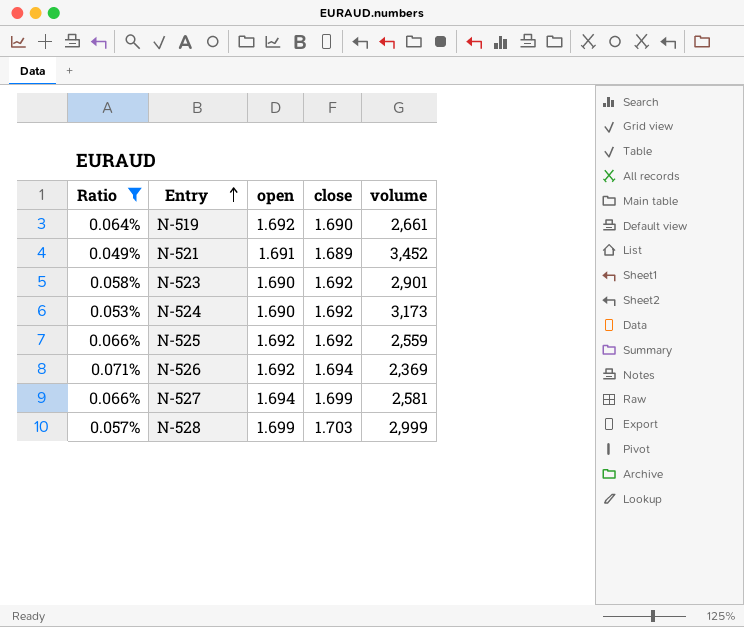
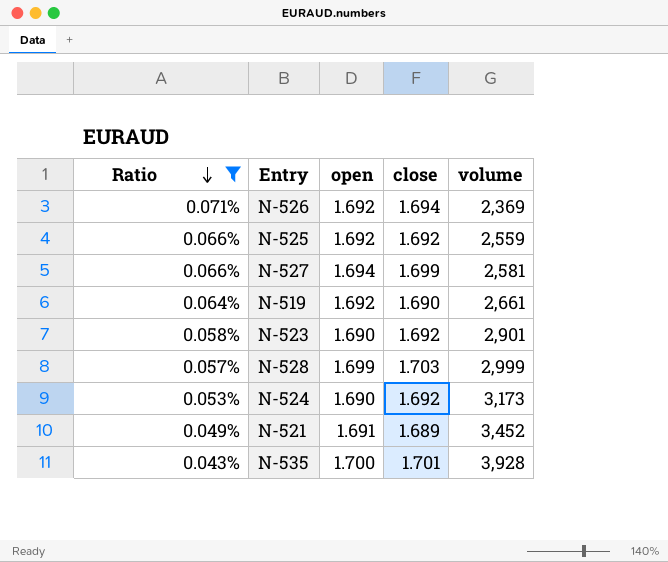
row order: Entry ascending -> Ratio descending
row N-535: none -> 0.043% | 1.700 | 1.701 | 3,928

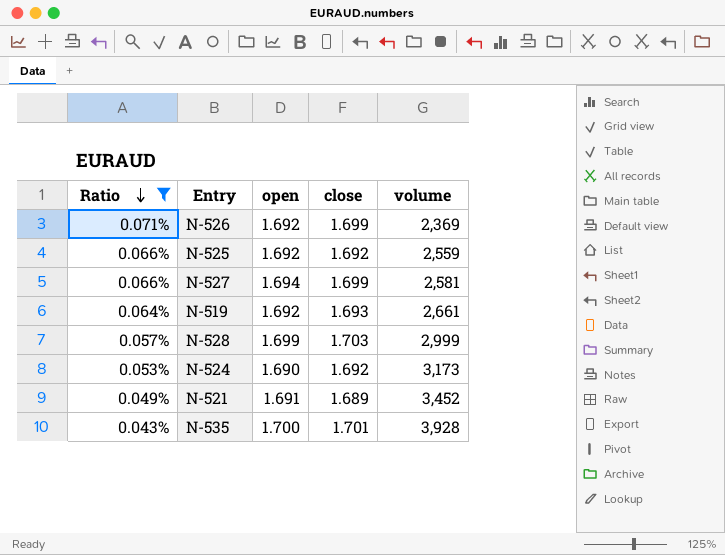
row N-523: 0.058% | 1.690 | 1.692 | 2,901 -> none
N-526 | close: 1.694 -> 1.699
N-519 | close: 1.690 -> 1.693

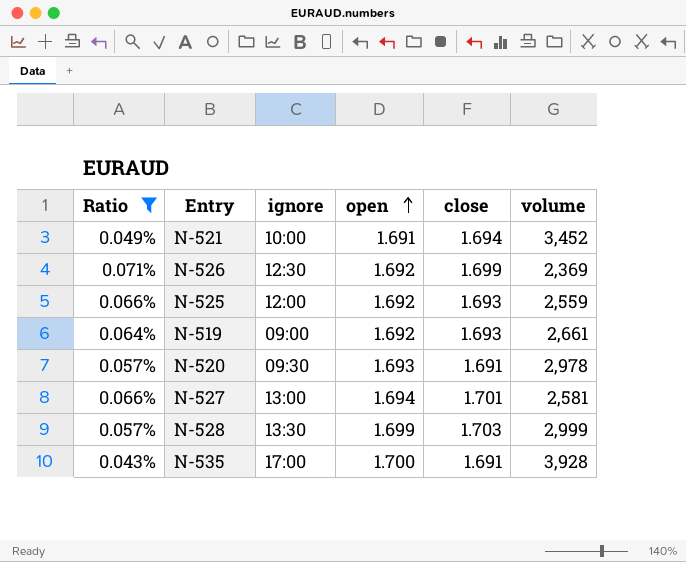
row order: Ratio descending -> open ascending
column ignore | position: none -> 3
row N-524: 0.053% | 1.690 | 1.692 | 3,173 -> none
N-521 | close: 1.689 -> 1.694
N-525 | close: 1.692 -> 1.693
row N-520: none -> 0.057% | 09:30 | 1.693 | 1.691 | 2,978
N-527 | close: 1.699 -> 1.701
N-535 | close: 1.701 -> 1.691

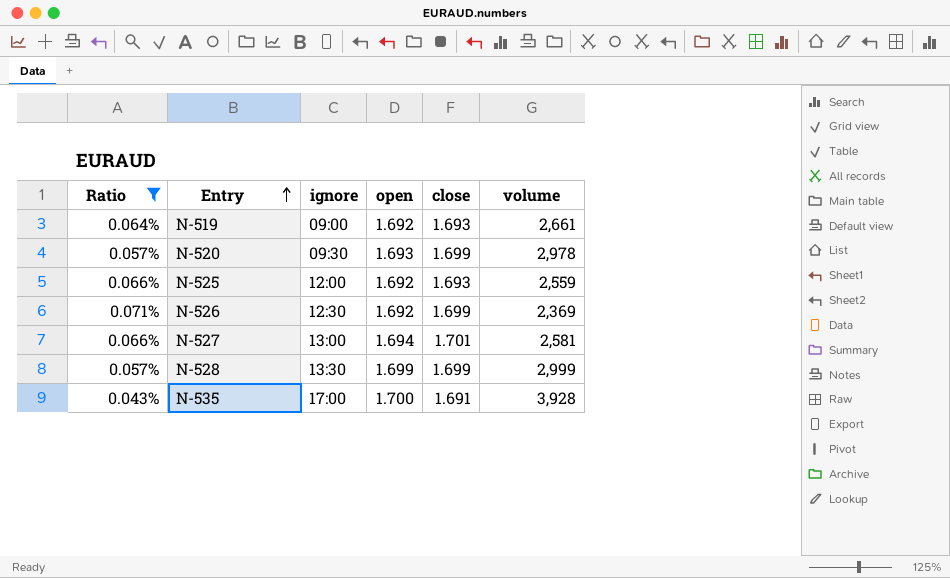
row order: open ascending -> Entry ascending
row N-521: 0.049% | 10:00 | 1.691 | 1.694 | 3,452 -> none
N-520 | close: 1.691 -> 1.699
N-528 | close: 1.703 -> 1.699

